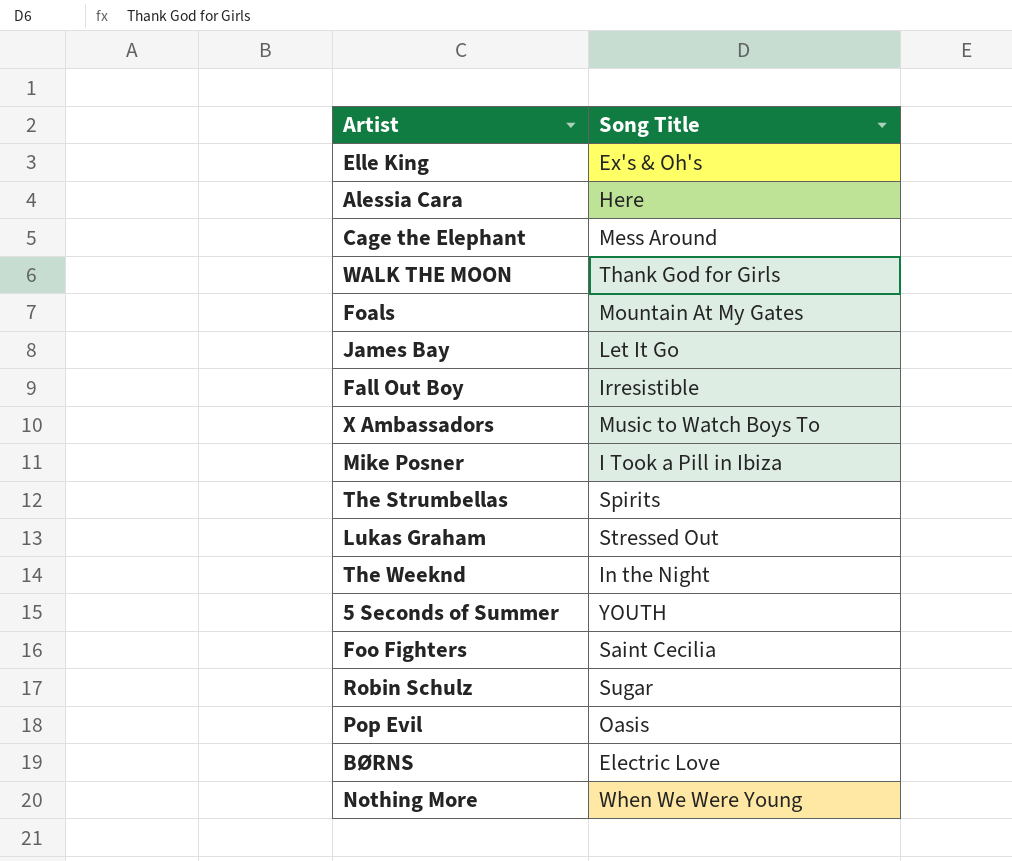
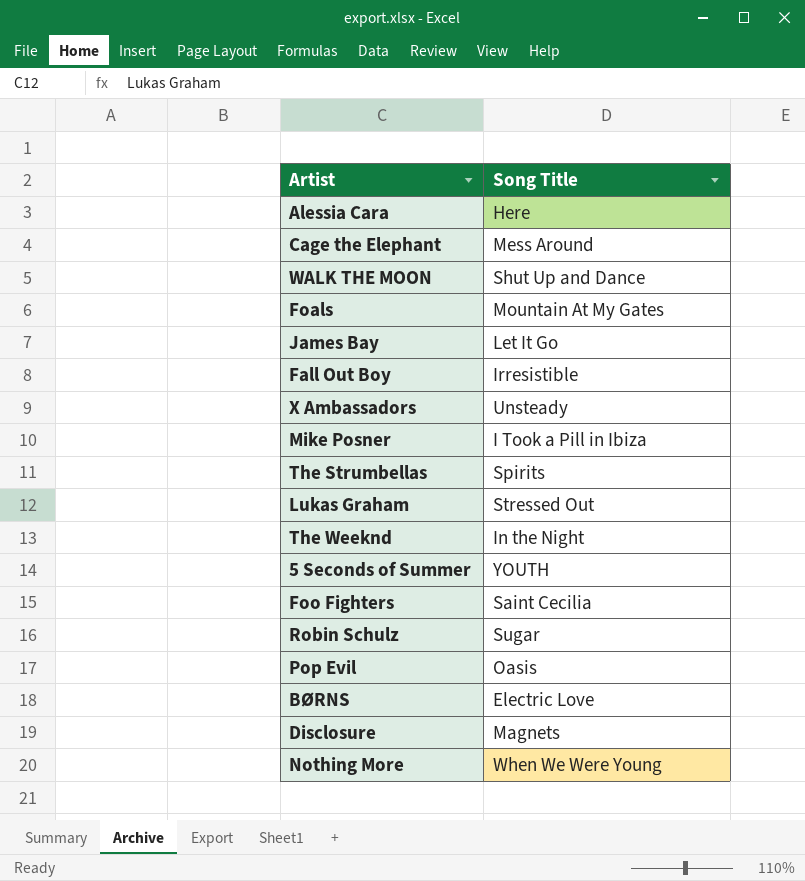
row Elle King: Ex's & Oh's -> none
WALK THE MOON | Song Title: Thank God for Girls -> Shut Up and Dance
X Ambassadors | Song Title: Music to Watch Boys To -> Unsteady
row Disclosure: none -> Magnets

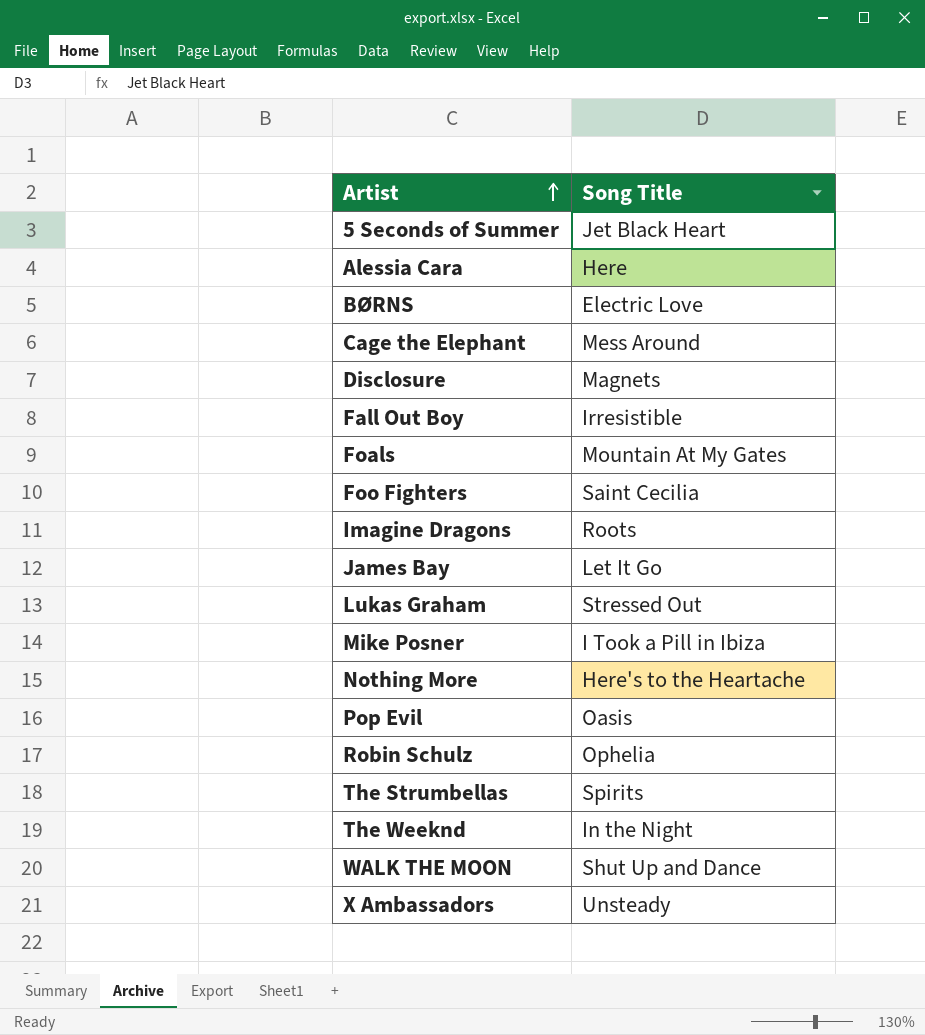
row order: none -> Artist ascending
5 Seconds of Summer | Song Title: YOUTH -> Jet Black Heart
row Imagine Dragons: none -> Roots
Nothing More | Song Title: When We Were Young -> Here's to the Heartache
Robin Schulz | Song Title: Sugar -> Ophelia

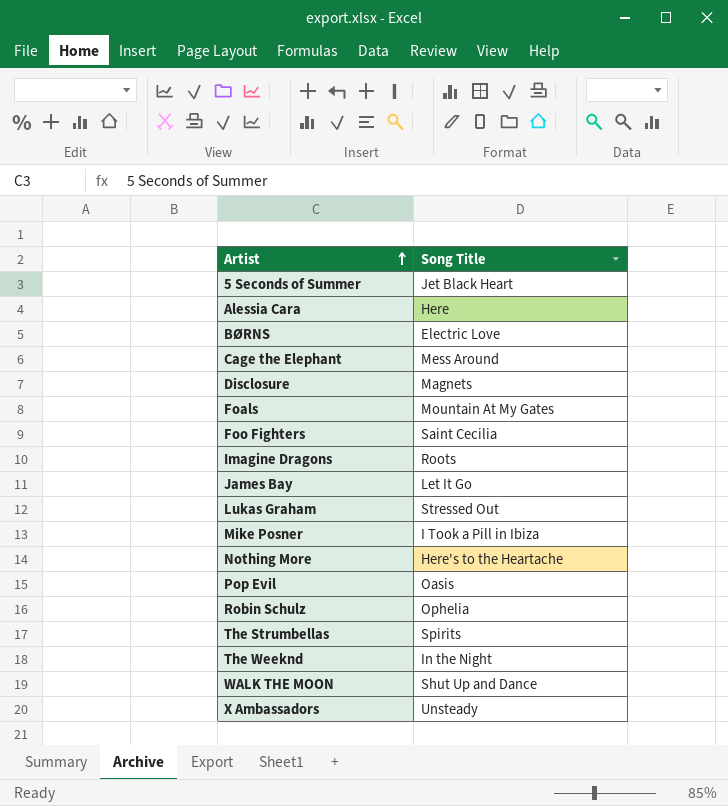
row Fall Out Boy: Irresistible -> none

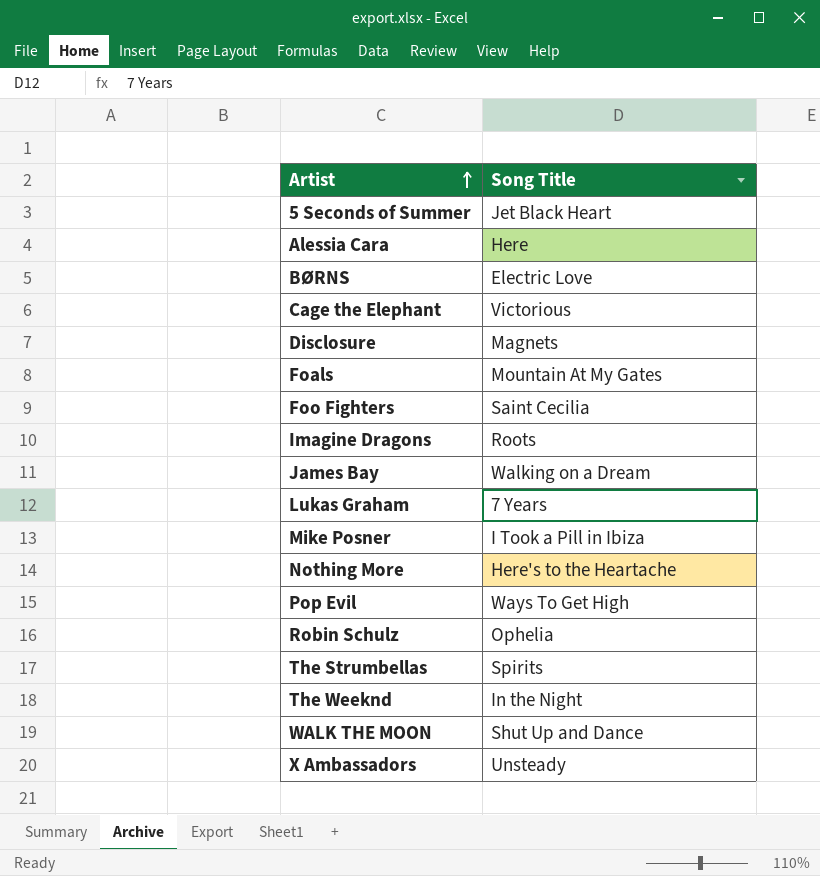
Cage the Elephant | Song Title: Mess Around -> Victorious
James Bay | Song Title: Let It Go -> Walking on a Dream
Lukas Graham | Song Title: Stressed Out -> 7 Years
Pop Evil | Song Title: Oasis -> Ways To Get High

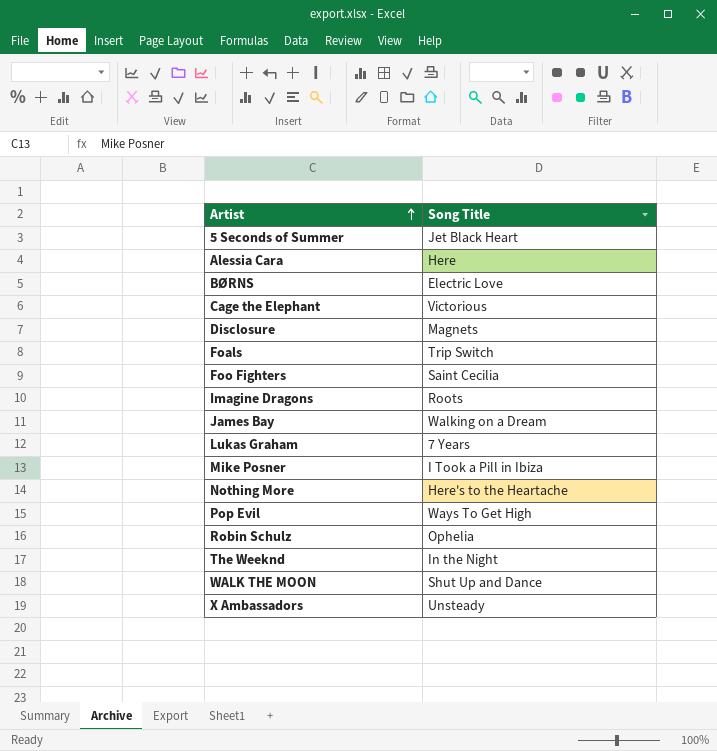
row The Strumbellas: Spirits -> none
Foals | Song Title: Mountain At My Gates -> Trip Switch

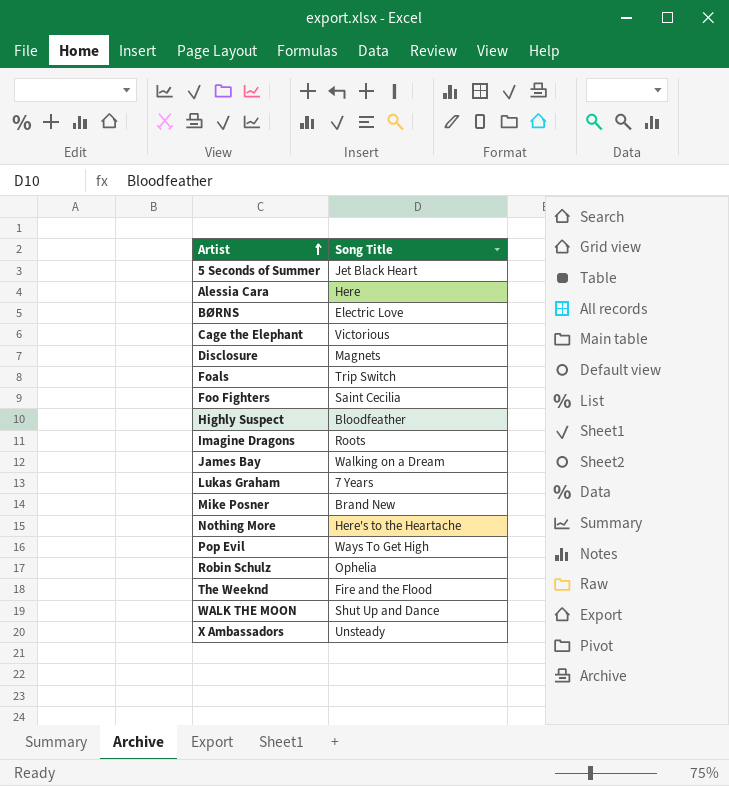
row Highly Suspect: none -> Bloodfeather
Mike Posner | Song Title: I Took a Pill in Ibiza -> Brand New
The Weeknd | Song Title: In the Night -> Fire and the Flood

